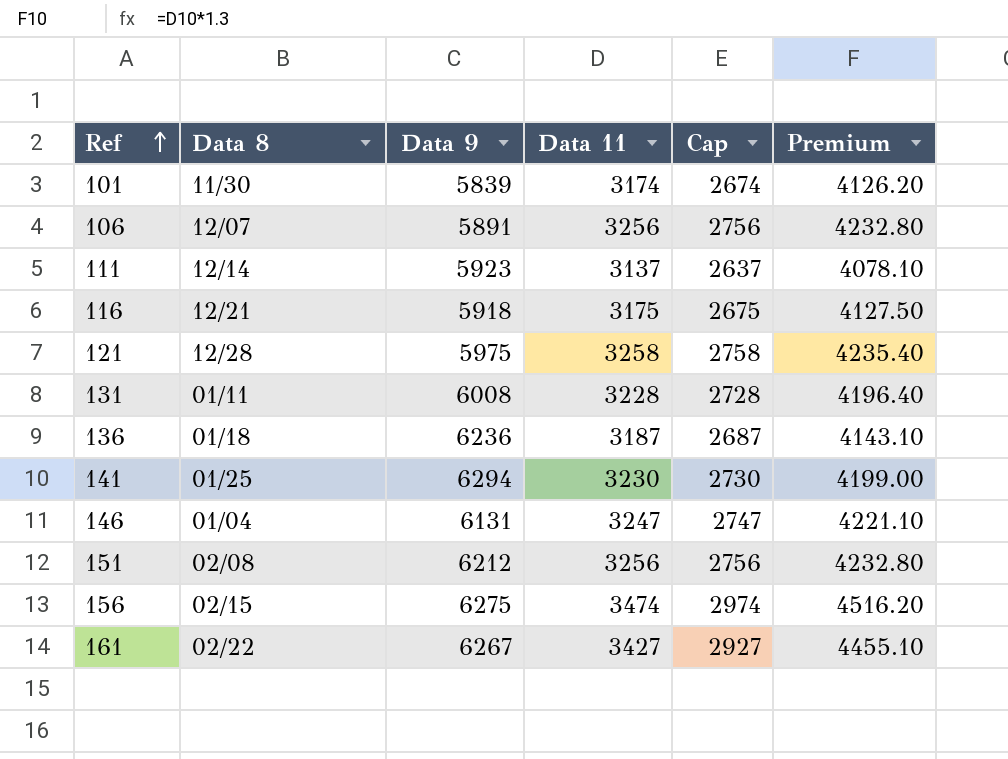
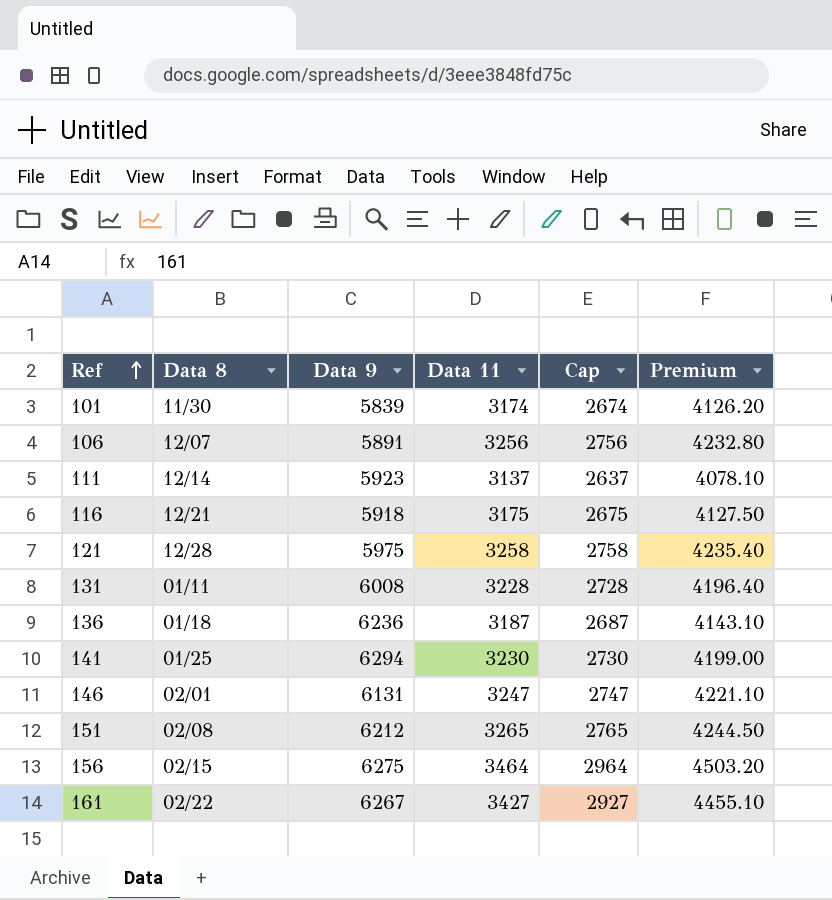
146 | Data 8: 01/04 -> 02/01
151 | Data 11: 3256 -> 3265
151 | Cap: 2756 -> 2765
151 | Premium: 4232.80 -> 4244.50
156 | Data 11: 3474 -> 3464
156 | Cap: 2974 -> 2964
156 | Premium: 4516.20 -> 4503.20

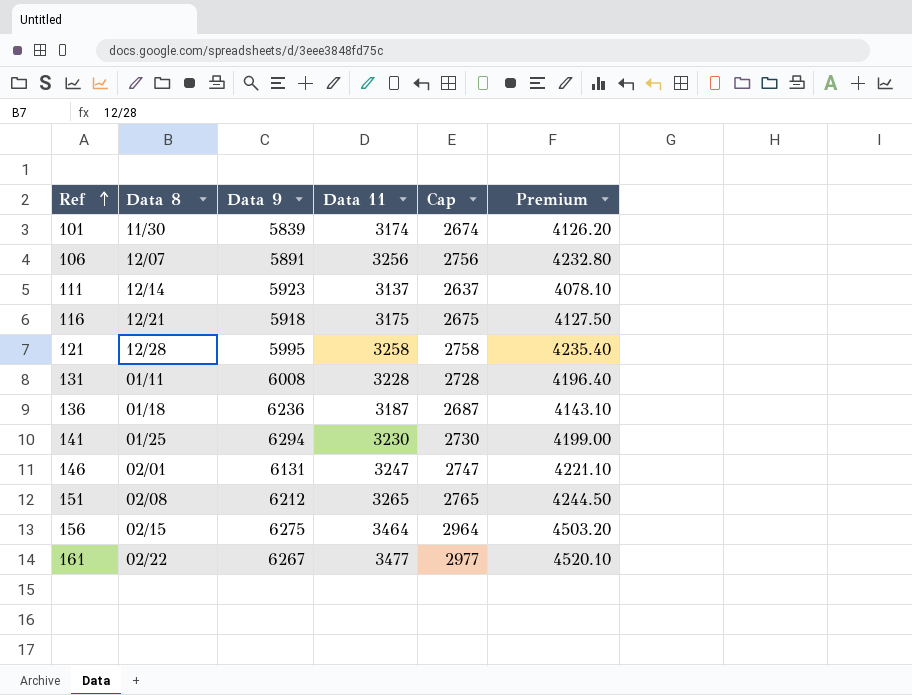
121 | Data 9: 5975 -> 5995
161 | Data 11: 3427 -> 3477
161 | Cap: 2927 -> 2977
161 | Premium: 4455.10 -> 4520.10

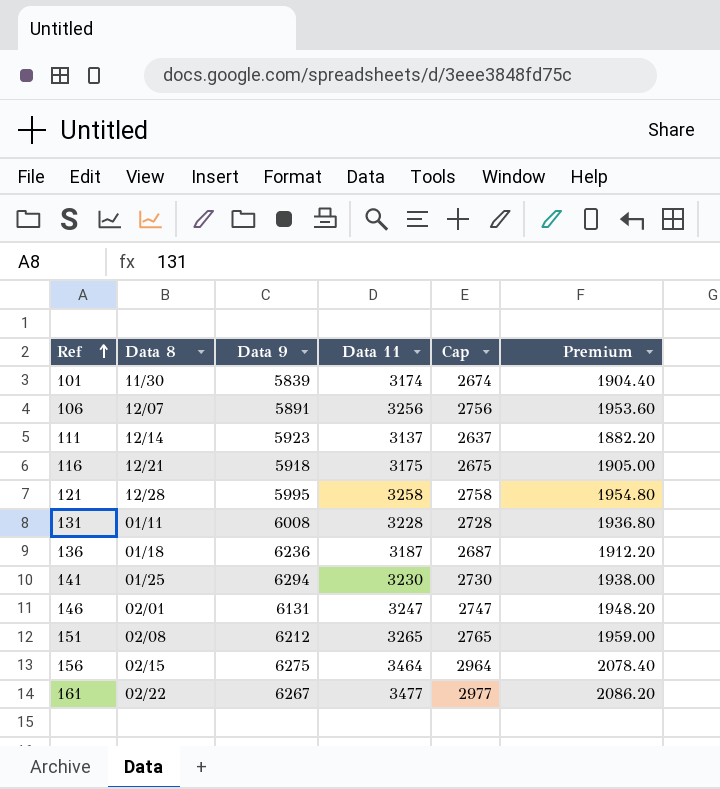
column Premium | formula: [Data 11] * 1.3 -> [Data 11] * 0.6

